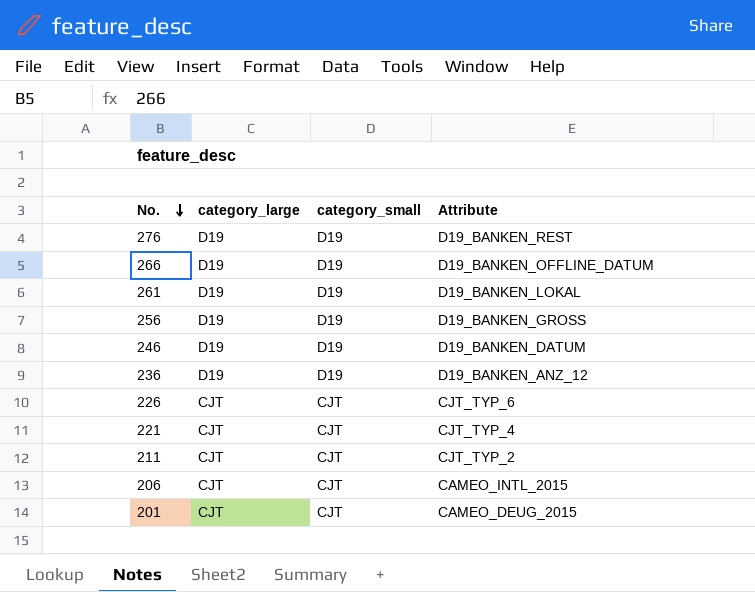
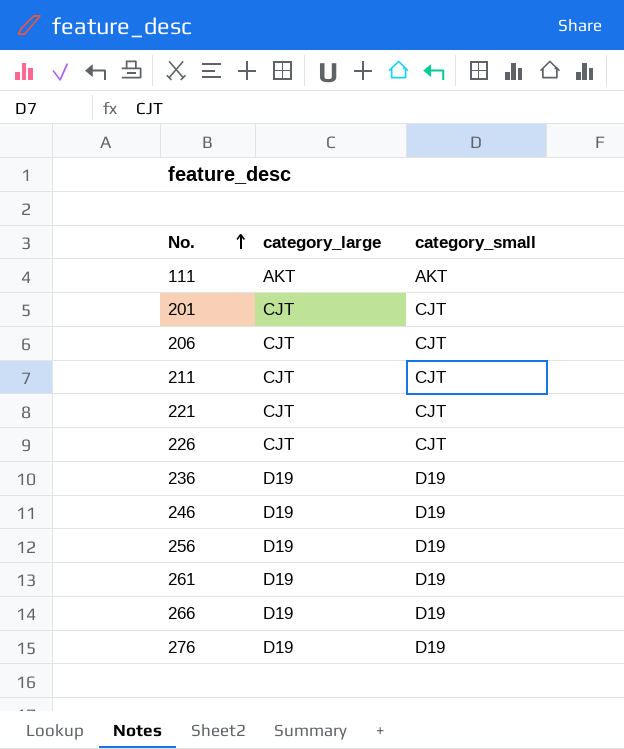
row order: No. descending -> No. ascending
column Attribute | position: 4 -> none
row 111: none -> AKT | AKT

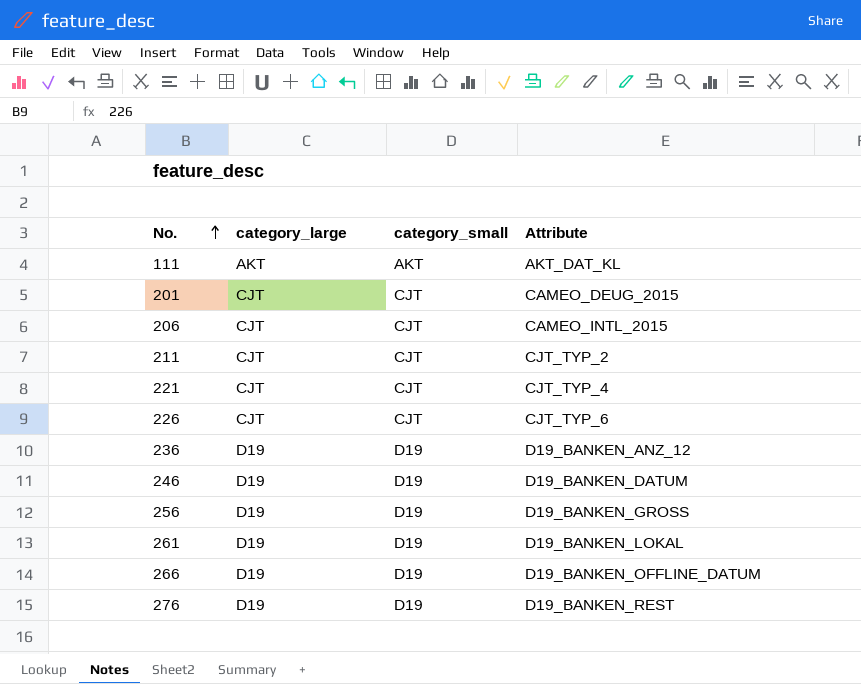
column Attribute | position: none -> 4

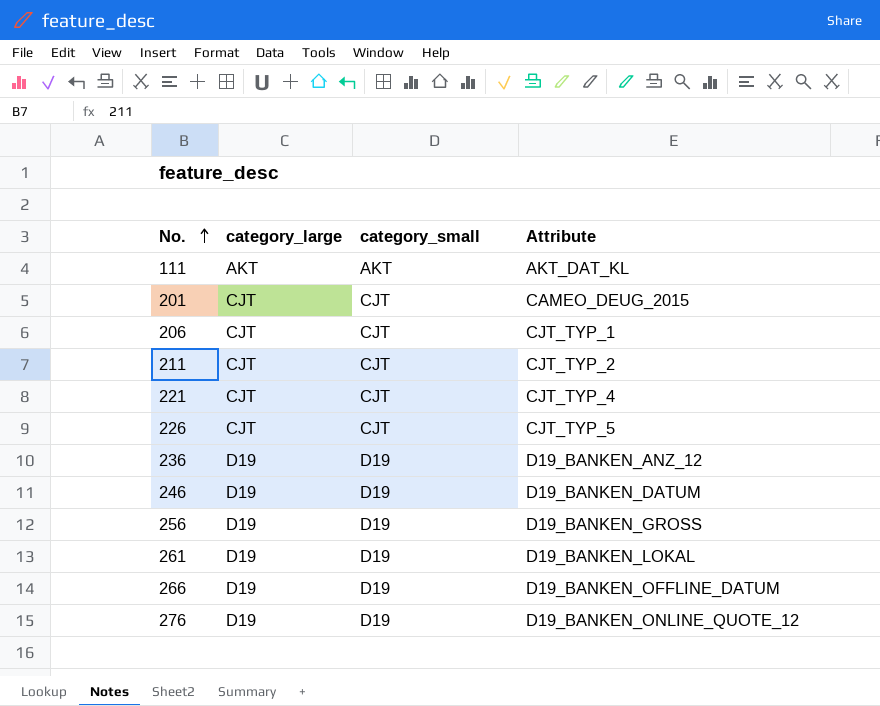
206 | Attribute: CAMEO_INTL_2015 -> CJT_TYP_1
226 | Attribute: CJT_TYP_6 -> CJT_TYP_5
276 | Attribute: D19_BANKEN_REST -> D19_BANKEN_ONLINE_QUOTE_12

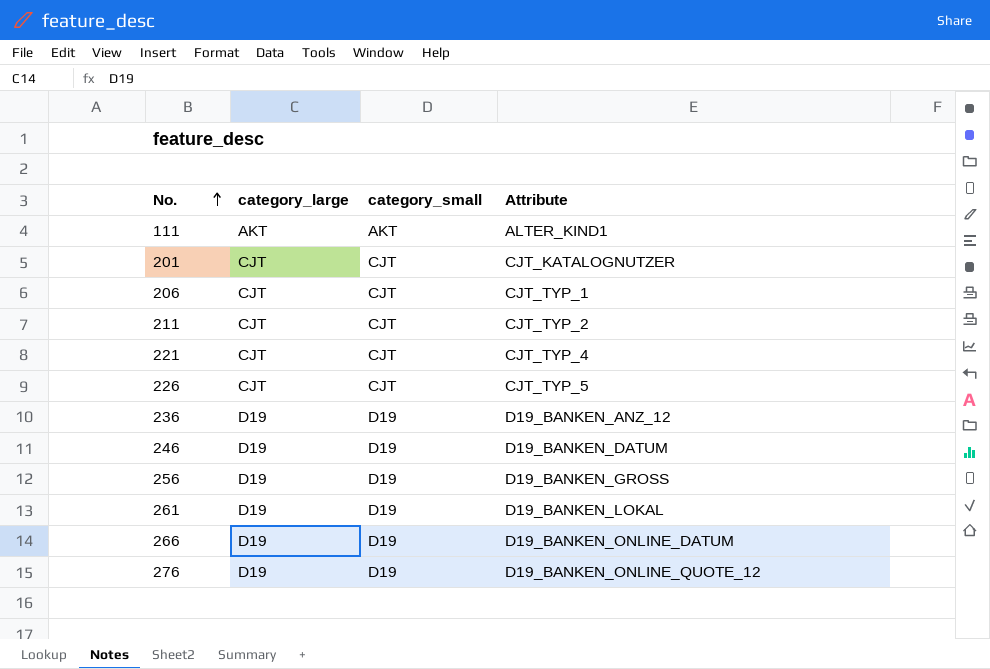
111 | Attribute: AKT_DAT_KL -> ALTER_KIND1
201 | Attribute: CAMEO_DEUG_2015 -> CJT_KATALOGNUTZER
266 | Attribute: D19_BANKEN_OFFLINE_DATUM -> D19_BANKEN_ONLINE_DATUM

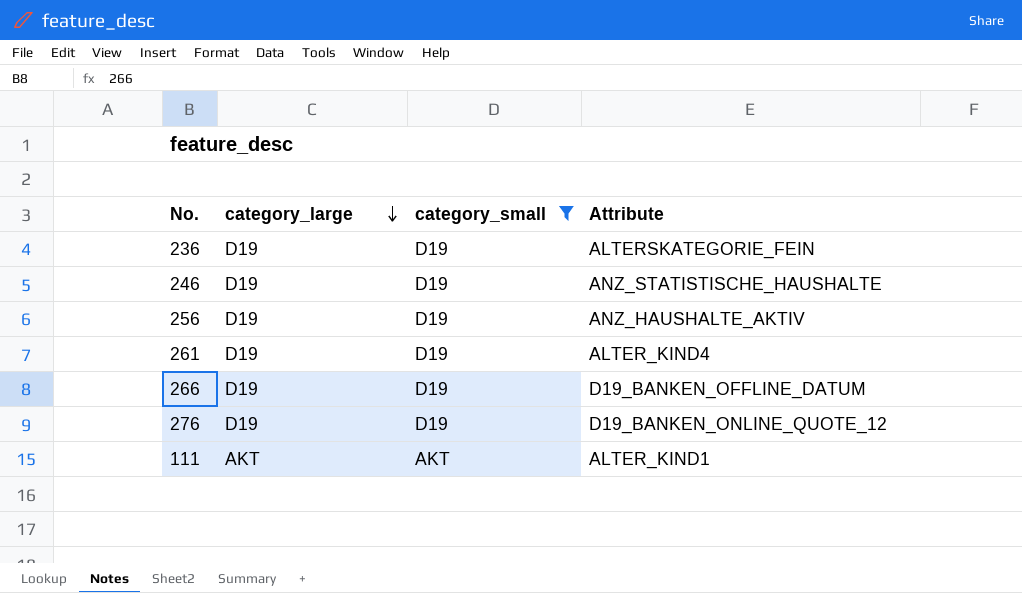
filter: none -> category_small != CJT
row order: No. ascending -> category_large descending
236 | Attribute: D19_BANKEN_ANZ_12 -> ALTERSKATEGORIE_FEIN
246 | Attribute: D19_BANKEN_DATUM -> ANZ_STATISTISCHE_HAUSHALTE
256 | Attribute: D19_BANKEN_GROSS -> ANZ_HAUSHALTE_AKTIV
261 | Attribute: D19_BANKEN_LOKAL -> ALTER_KIND4
266 | Attribute: D19_BANKEN_ONLINE_DATUM -> D19_BANKEN_OFFLINE_DATUM

